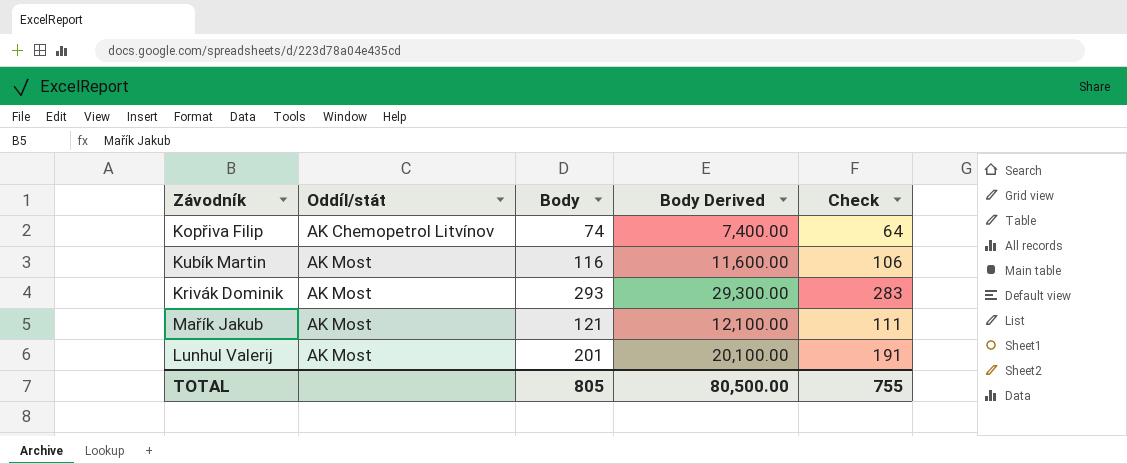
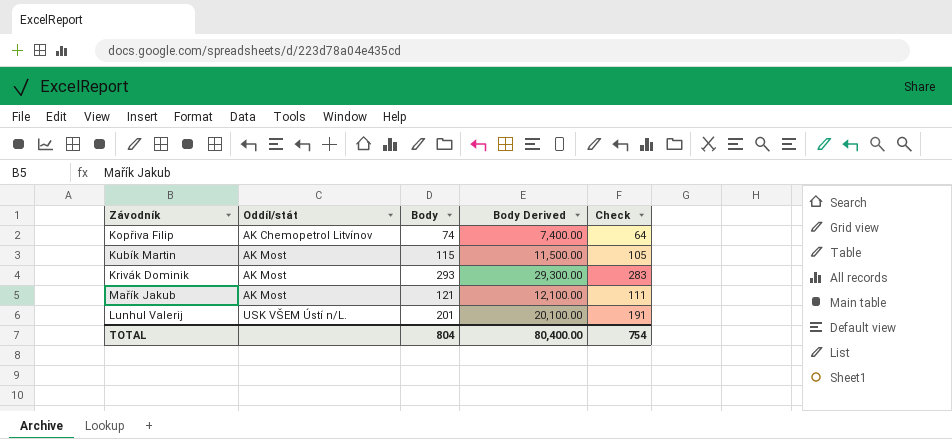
Kubík Martin | Body: 116 -> 115
Kubík Martin | Body Derived: 11,600.00 -> 11,500.00
Kubík Martin | Check: 106 -> 105
Lunhul Valerij | Oddíl/stát: AK Most -> USK VŠEM Ústí n/L.
TOTAL | Body: 805 -> 804
TOTAL | Body Derived: 80,500.00 -> 80,400.00
TOTAL | Check: 755 -> 754

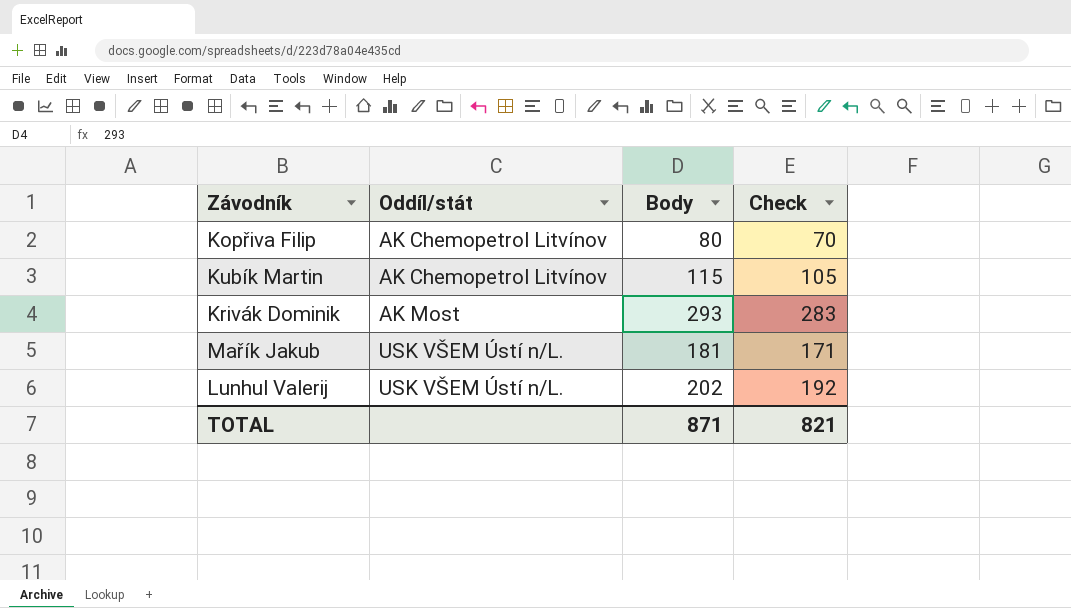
column Body Derived | formula: [Body] * 100 -> none
Kopřiva Filip | Body: 74 -> 80
Kopřiva Filip | Check: 64 -> 70
Kubík Martin | Oddíl/stát: AK Most -> AK Chemopetrol Litvínov
Mařík Jakub | Oddíl/stát: AK Most -> USK VŠEM Ústí n/L.
Mařík Jakub | Body: 121 -> 181
Mařík Jakub | Check: 111 -> 171
Lunhul Valerij | Body: 201 -> 202
Lunhul Valerij | Check: 191 -> 192
TOTAL | Body: 804 -> 871
TOTAL | Check: 754 -> 821

